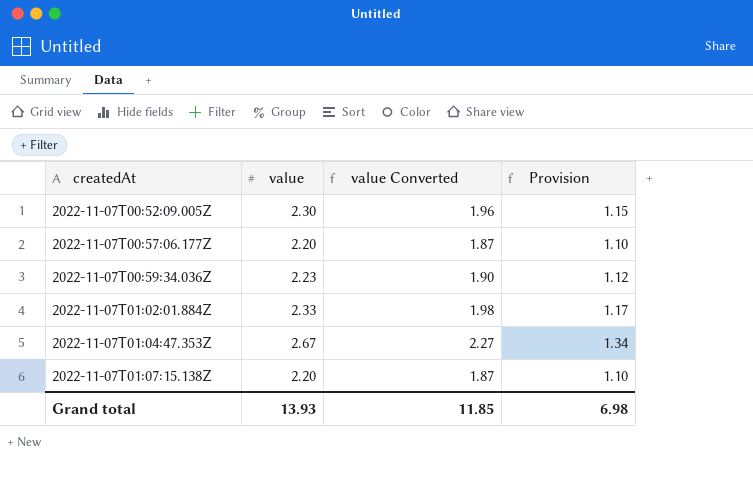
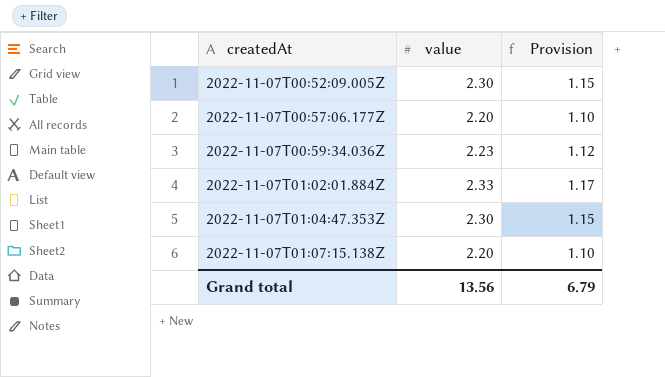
column value Converted | formula: [value] * 0.85 -> none
2022-11-07T01:04:47.353Z | value: 2.67 -> 2.30
2022-11-07T01:04:47.353Z | Provision: 1.34 -> 1.15
Grand total | value: 13.93 -> 13.56
Grand total | Provision: 6.98 -> 6.79

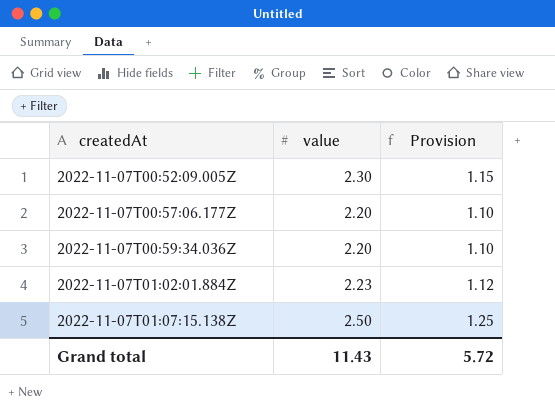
row 2022-11-07T01:04:47.353Z: 2.30 | 1.15 -> none
2022-11-07T00:59:34.036Z | value: 2.23 -> 2.20
2022-11-07T00:59:34.036Z | Provision: 1.12 -> 1.10
2022-11-07T01:02:01.884Z | value: 2.33 -> 2.23
2022-11-07T01:02:01.884Z | Provision: 1.17 -> 1.12
2022-11-07T01:07:15.138Z | value: 2.20 -> 2.50
2022-11-07T01:07:15.138Z | Provision: 1.10 -> 1.25
Grand total | value: 13.56 -> 11.43
Grand total | Provision: 6.79 -> 5.72

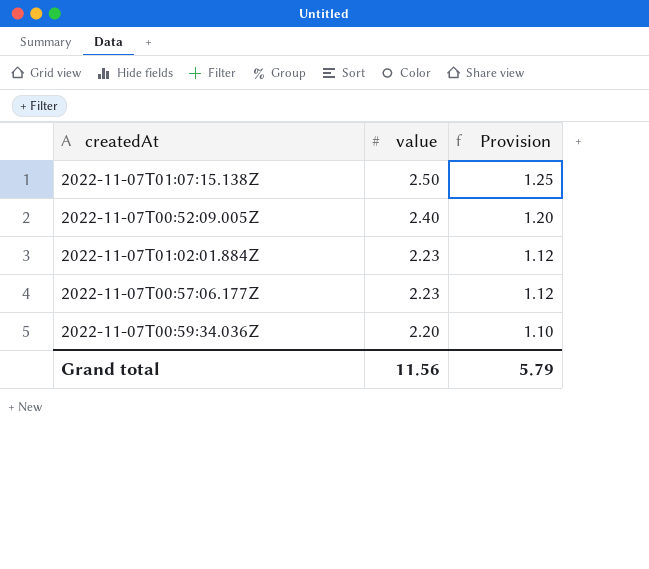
row order: createdAt ascending -> value descending
2022-11-07T00:52:09.005Z | value: 2.30 -> 2.40
2022-11-07T00:52:09.005Z | Provision: 1.15 -> 1.20
2022-11-07T00:57:06.177Z | value: 2.20 -> 2.23
2022-11-07T00:57:06.177Z | Provision: 1.10 -> 1.12
Grand total | value: 11.43 -> 11.56
Grand total | Provision: 5.72 -> 5.79

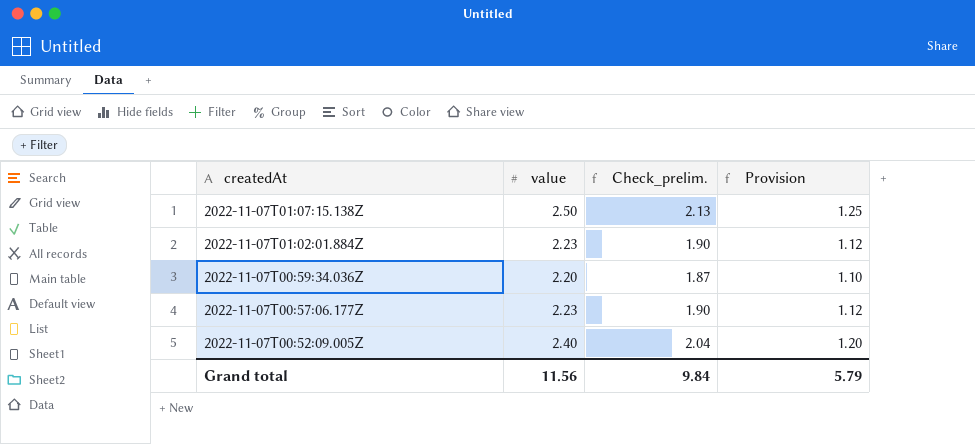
row order: value descending -> createdAt descending
column Check_prelim. | formula: none -> [value] * 0.85

